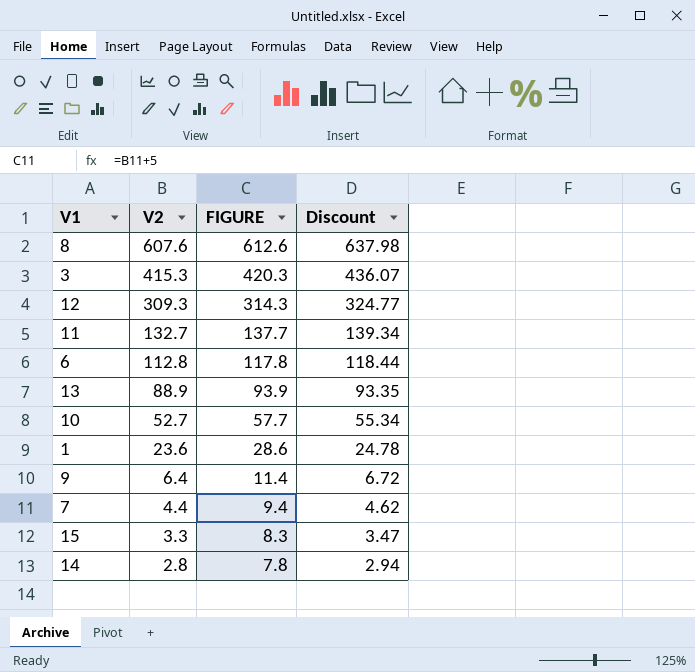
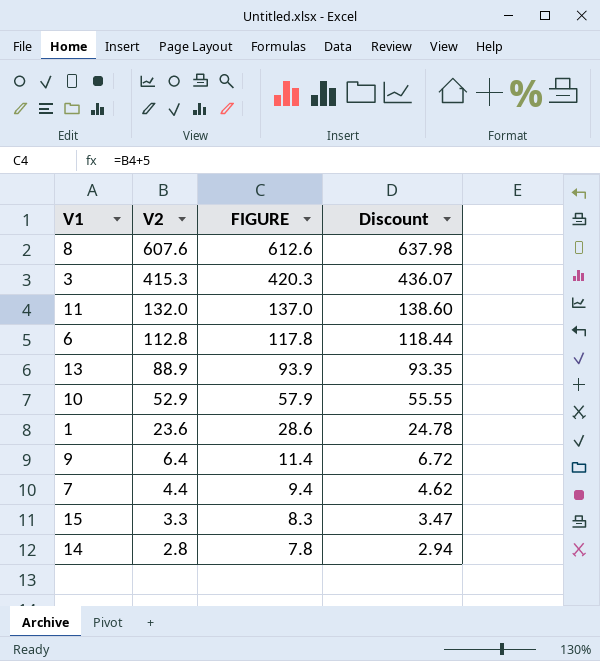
row 12: 309.3 | 314.3 | 324.77 -> none
11 | V2: 132.7 -> 132.0
11 | FIGURE: 137.7 -> 137.0
11 | Discount: 139.34 -> 138.60
10 | V2: 52.7 -> 52.9
10 | FIGURE: 57.7 -> 57.9
10 | Discount: 55.34 -> 55.55

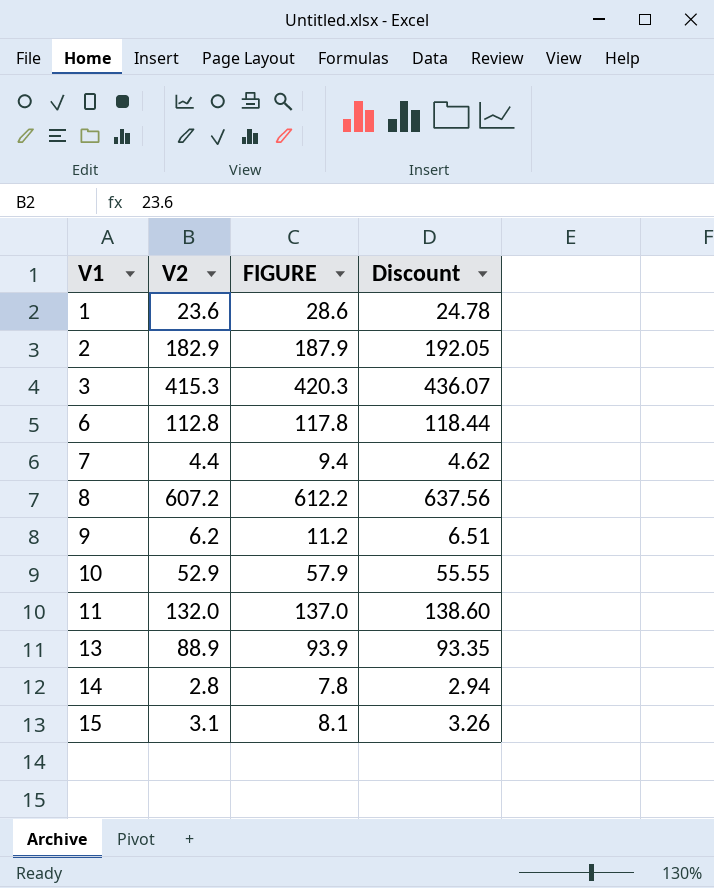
row order: V2 descending -> V1 ascending
row 2: none -> 182.9 | 187.9 | 192.05
8 | V2: 607.6 -> 607.2
8 | FIGURE: 612.6 -> 612.2
8 | Discount: 637.98 -> 637.56
9 | V2: 6.4 -> 6.2
9 | FIGURE: 11.4 -> 11.2
9 | Discount: 6.72 -> 6.51
15 | V2: 3.3 -> 3.1
15 | FIGURE: 8.3 -> 8.1
15 | Discount: 3.47 -> 3.26

